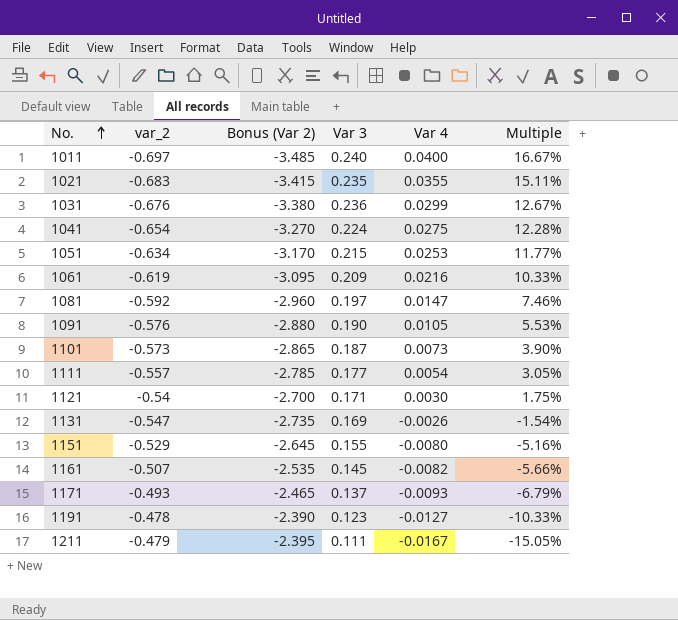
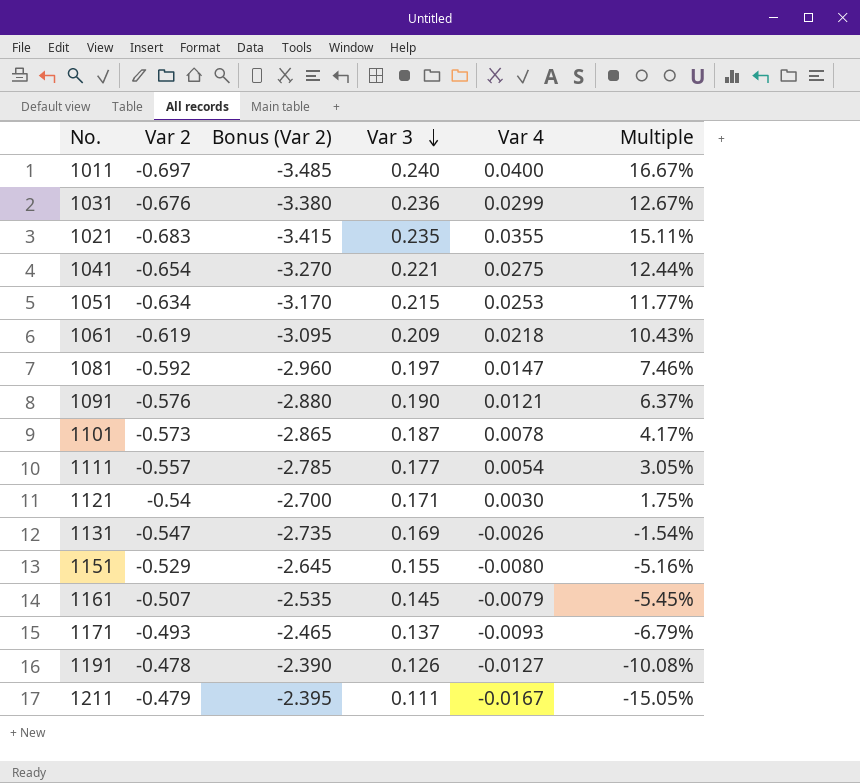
row order: No. ascending -> Var 3 descending
column name: var_2 -> Var 2
1041 | Var 3: 0.224 -> 0.221
1041 | Multiple: 12.28% -> 12.44%
1061 | Var 4: 0.0216 -> 0.0218
1061 | Multiple: 10.33% -> 10.43%
1091 | Var 4: 0.0105 -> 0.0121
1091 | Multiple: 5.53% -> 6.37%
1101 | Var 4: 0.0073 -> 0.0078
1101 | Multiple: 3.90% -> 4.17%
1161 | Var 4: -0.0082 -> -0.0079
1161 | Multiple: -5.66% -> -5.45%
1191 | Var 3: 0.123 -> 0.126
1191 | Multiple: -10.33% -> -10.08%

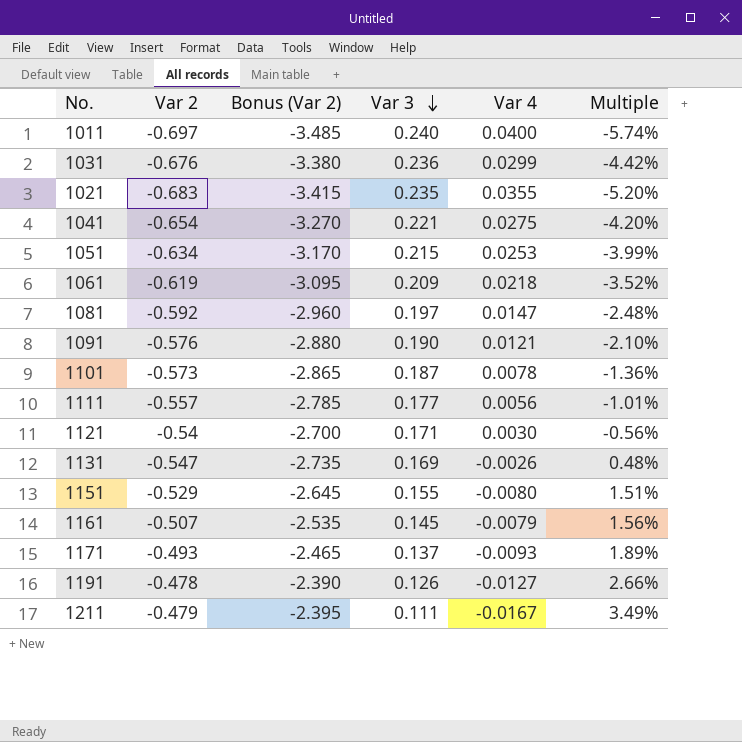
column Multiple | formula: [Var 4] / [Var 3] -> [Var 4] / [Var 2]
1111 | Var 4: 0.0054 -> 0.0056

